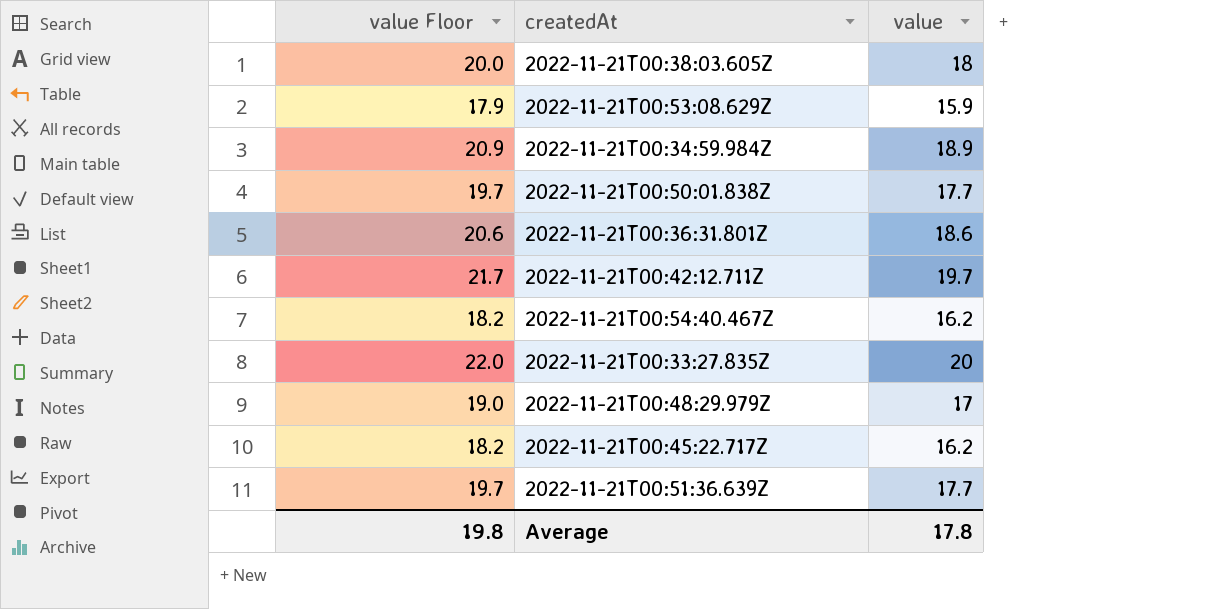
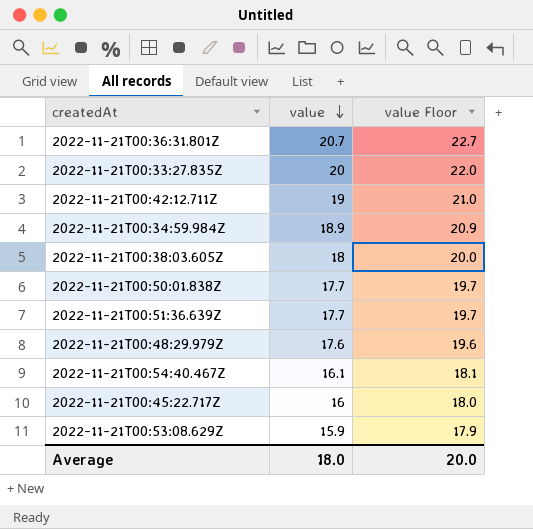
row order: none -> value descending
column value Floor | position: 1 -> 3
2022-11-21T00:36:31.801Z | value: 18.6 -> 20.7
2022-11-21T00:36:31.801Z | value Floor: 20.6 -> 22.7
2022-11-21T00:42:12.711Z | value: 19.7 -> 19
2022-11-21T00:42:12.711Z | value Floor: 21.7 -> 21.0
2022-11-21T00:48:29.979Z | value: 17 -> 17.6
2022-11-21T00:48:29.979Z | value Floor: 19.0 -> 19.6
2022-11-21T00:54:40.467Z | value: 16.2 -> 16.1
2022-11-21T00:54:40.467Z | value Floor: 18.2 -> 18.1
2022-11-21T00:45:22.717Z | value: 16.2 -> 16
2022-11-21T00:45:22.717Z | value Floor: 18.2 -> 18.0
Average | value: 17.8 -> 18.0
Average | value Floor: 19.8 -> 20.0

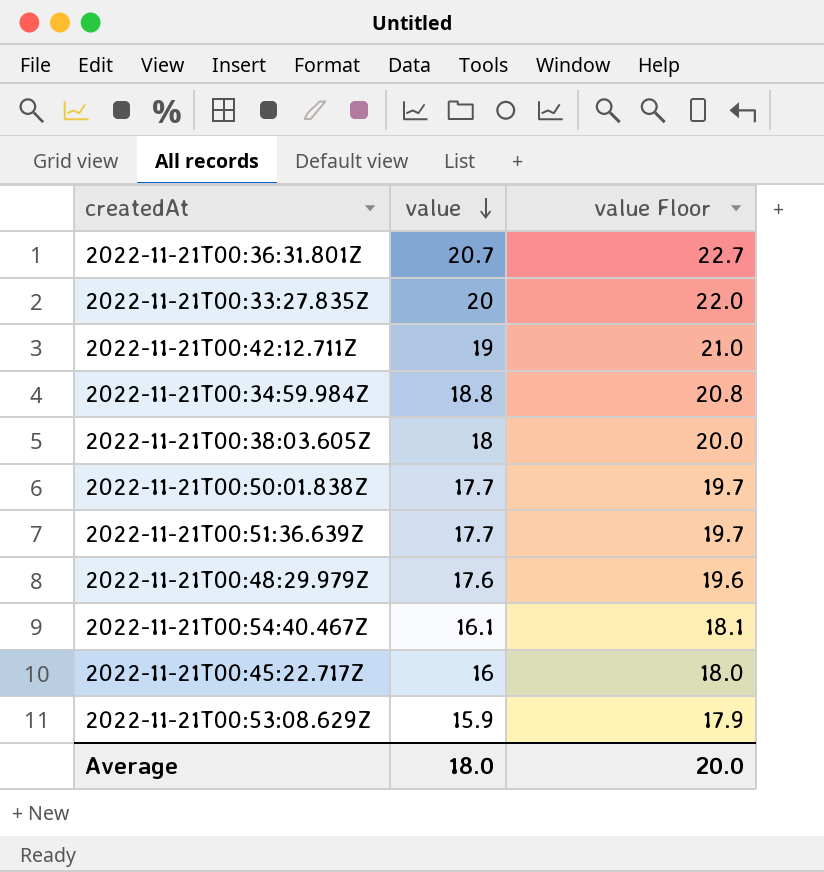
2022-11-21T00:34:59.984Z | value: 18.9 -> 18.8
2022-11-21T00:34:59.984Z | value Floor: 20.9 -> 20.8

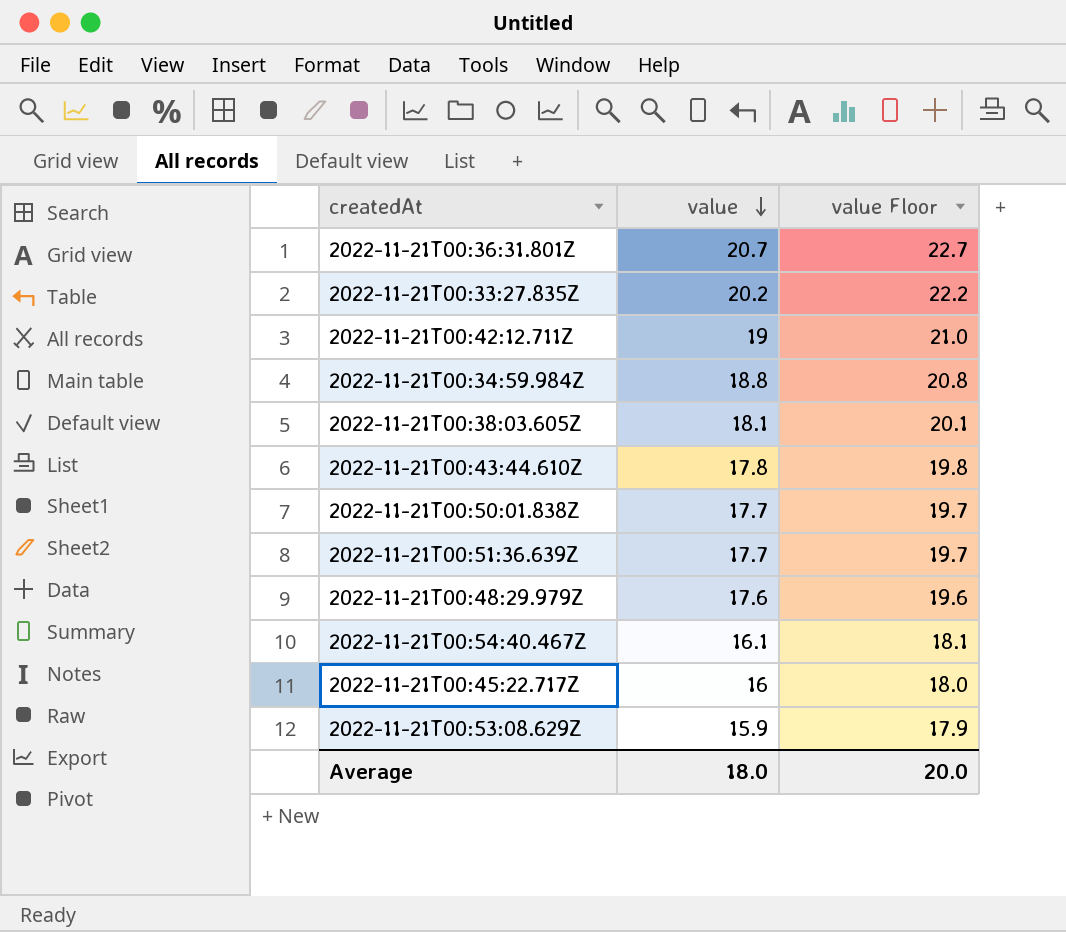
2022-11-21T00:33:27.835Z | value: 20 -> 20.2
2022-11-21T00:33:27.835Z | value Floor: 22.0 -> 22.2
2022-11-21T00:38:03.605Z | value: 18 -> 18.1
2022-11-21T00:38:03.605Z | value Floor: 20.0 -> 20.1
row 2022-11-21T00:43:44.610Z: none -> 17.8 | 19.8

